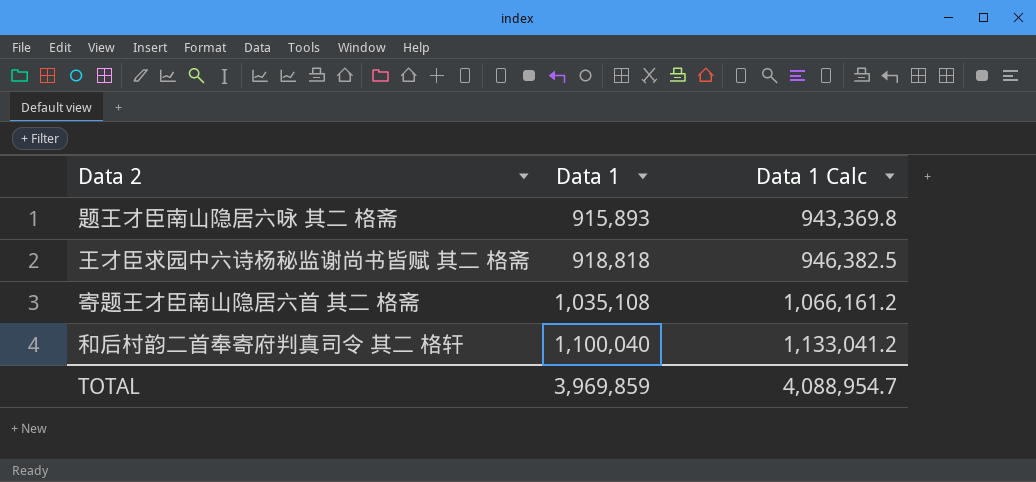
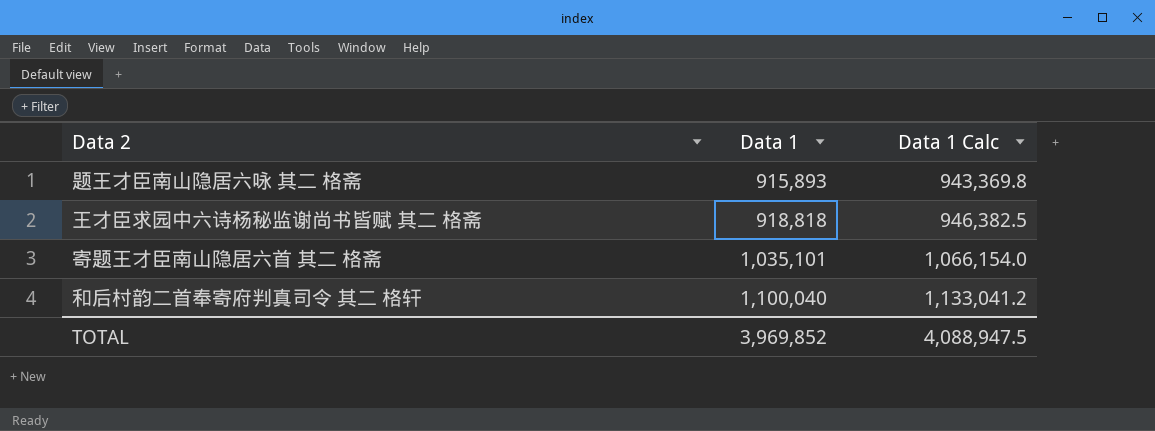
寄题王才臣南山隐居六首 其二 格斋 | Data 1: 1,035,108 -> 1,035,101
寄题王才臣南山隐居六首 其二 格斋 | Data 1 Calc: 1,066,161.2 -> 1,066,154.0
TOTAL | Data 1: 3,969,859 -> 3,969,852
TOTAL | Data 1 Calc: 4,088,954.7 -> 4,088,947.5

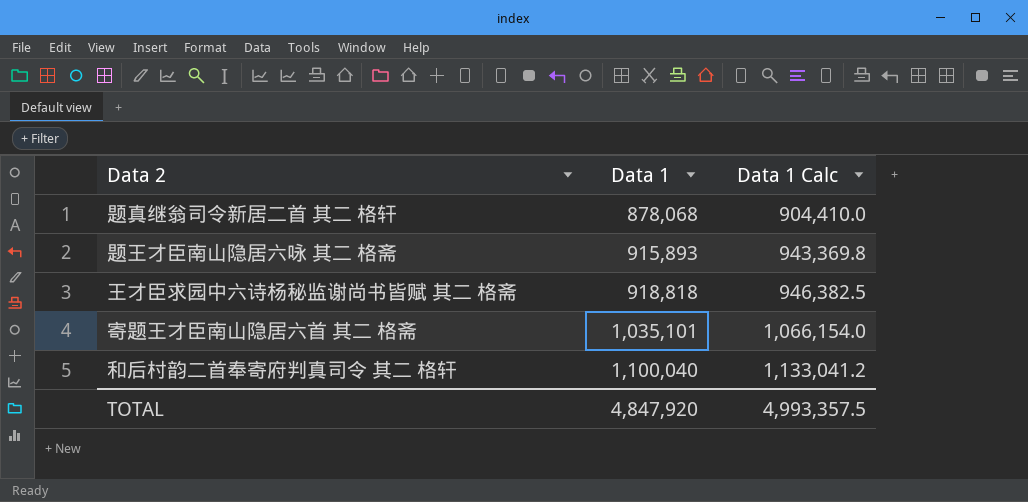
row 题真继翁司令新居二首 其二 格轩: none -> 878,068 | 904,410.0
TOTAL | Data 1: 3,969,852 -> 4,847,920
TOTAL | Data 1 Calc: 4,088,947.5 -> 4,993,357.5

